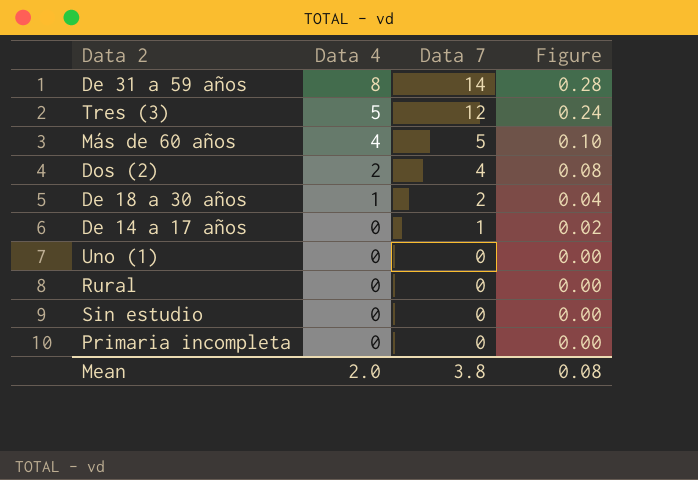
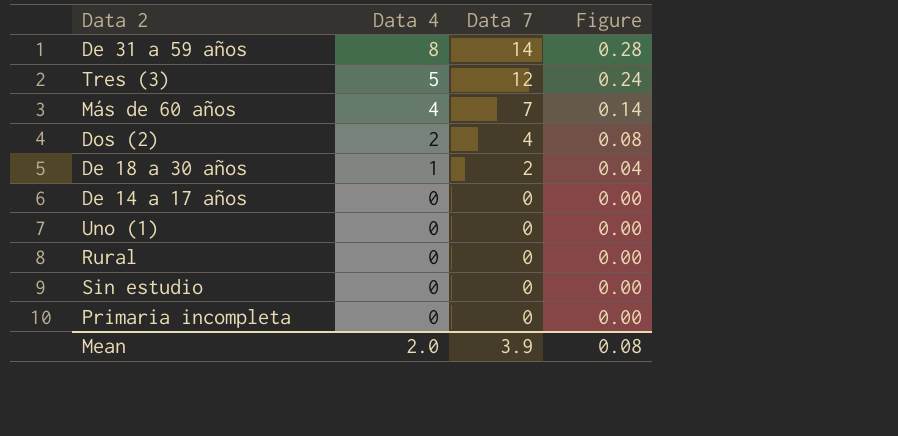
Más de 60 años | Data 7: 5 -> 7
Más de 60 años | Figure: 0.10 -> 0.14
De 14 a 17 años | Data 7: 1 -> 0
De 14 a 17 años | Figure: 0.02 -> 0.00
Mean | Data 7: 3.8 -> 3.9

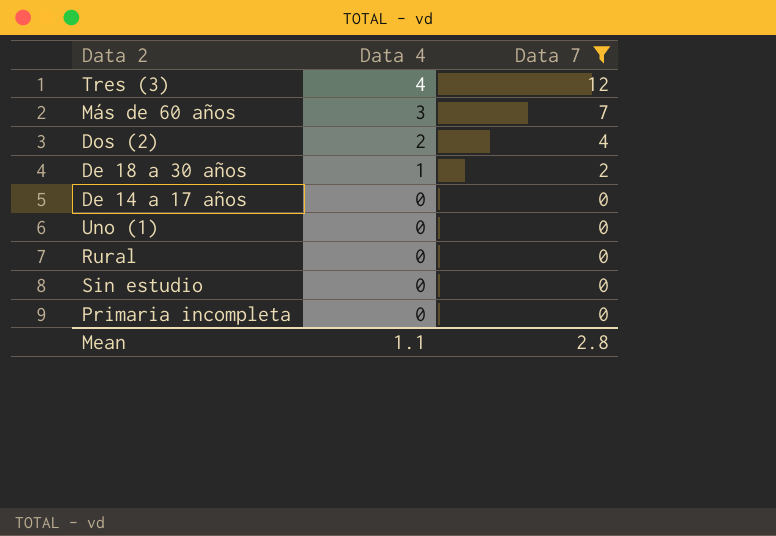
filter: none -> Data 7 != 14
column Figure | formula: [Data 7] * 0.02 -> none
Tres (3) | Data 4: 5 -> 4
Más de 60 años | Data 4: 4 -> 3
Mean | Data 4: 2.0 -> 1.1
Mean | Data 7: 3.9 -> 2.8

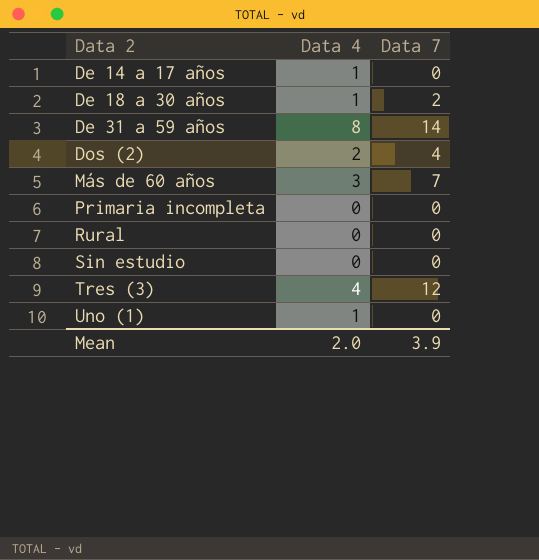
filter: Data 7 != 14 -> none
row order: Data 4 descending -> Data 2 ascending
De 14 a 17 años | Data 4: 0 -> 1
Uno (1) | Data 4: 0 -> 1
Mean | Data 4: 1.1 -> 2.0
Mean | Data 7: 2.8 -> 3.9

